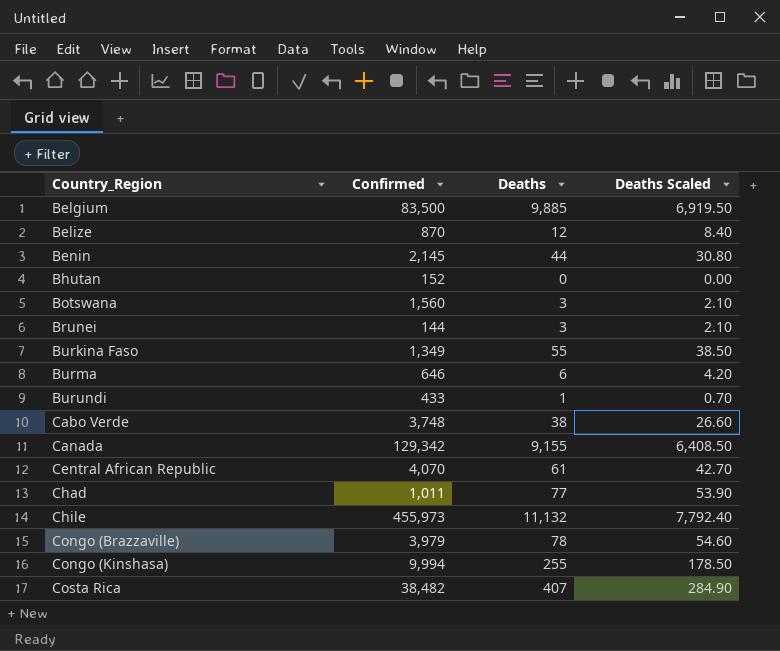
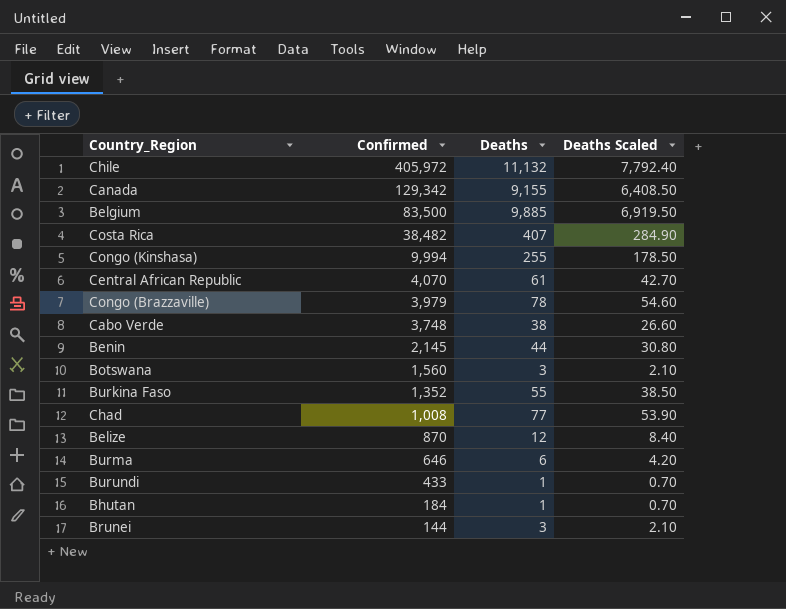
row order: Country_Region ascending -> Confirmed descending
Chile | Confirmed: 455,973 -> 405,972
Burkina Faso | Confirmed: 1,349 -> 1,352
Chad | Confirmed: 1,011 -> 1,008
Bhutan | Confirmed: 152 -> 184
Bhutan | Deaths: 0 -> 1
Bhutan | Deaths Scaled: 0.00 -> 0.70

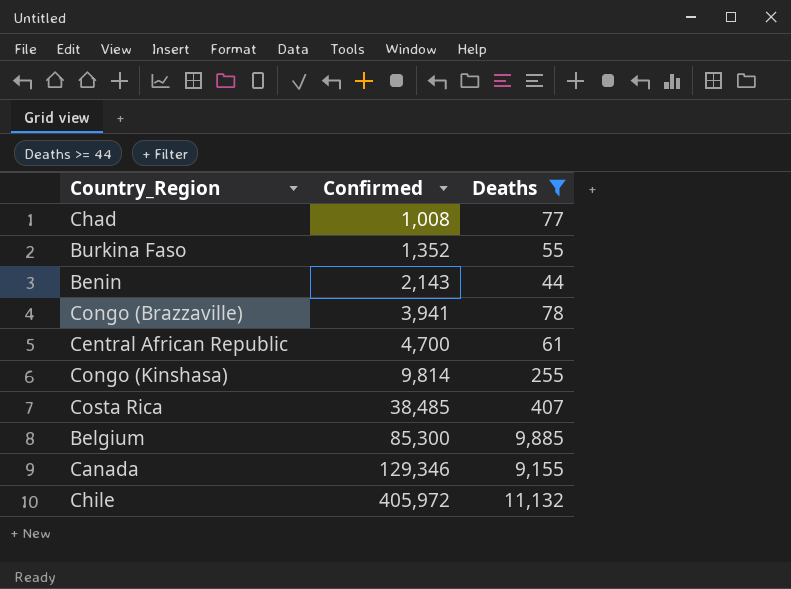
filter: none -> Deaths >= 44
row order: Confirmed descending -> Confirmed ascending
column Deaths Scaled | formula: [Deaths] * 0.7 -> none
Benin | Confirmed: 2,145 -> 2,143
Congo (Brazzaville) | Confirmed: 3,979 -> 3,941
Central African Republic | Confirmed: 4,070 -> 4,700
Congo (Kinshasa) | Confirmed: 9,994 -> 9,814
Costa Rica | Confirmed: 38,482 -> 38,485
Belgium | Confirmed: 83,500 -> 85,300
Canada | Confirmed: 129,342 -> 129,346

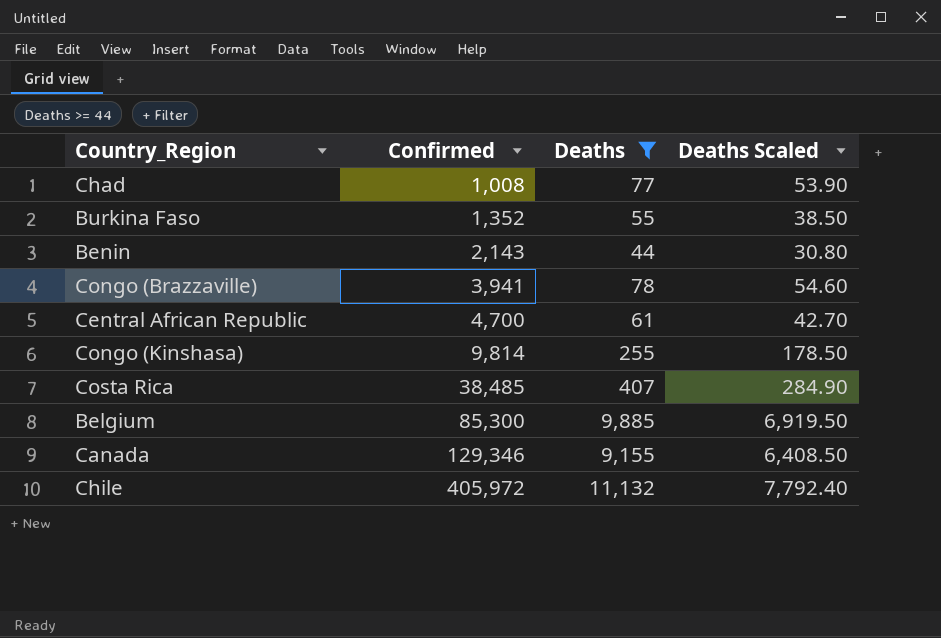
column Deaths Scaled | formula: none -> [Deaths] * 0.7

